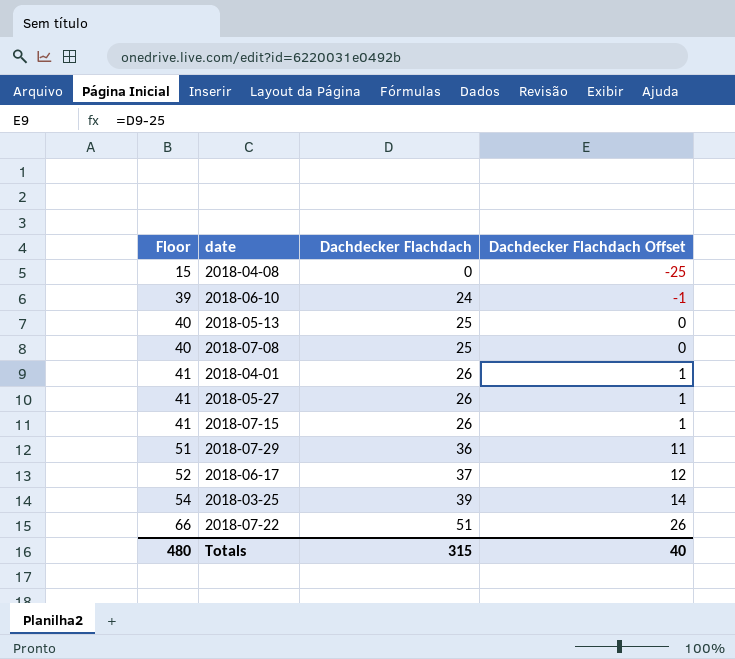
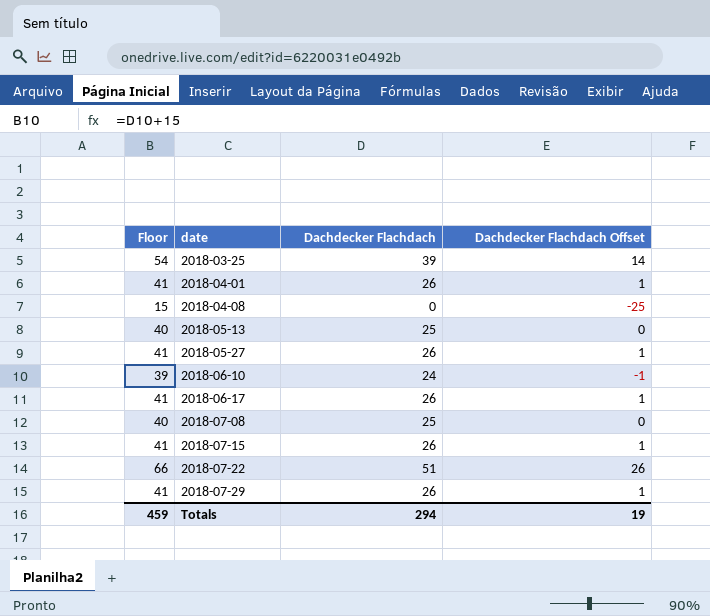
row order: Floor ascending -> date ascending
2018-06-17 | Floor: 52 -> 41
2018-06-17 | Dachdecker Flachdach: 37 -> 26
2018-06-17 | Dachdecker Flachdach Offset: 12 -> 1
2018-07-29 | Floor: 51 -> 41
2018-07-29 | Dachdecker Flachdach: 36 -> 26
2018-07-29 | Dachdecker Flachdach Offset: 11 -> 1
Totals | Floor: 480 -> 459
Totals | Dachdecker Flachdach: 315 -> 294
Totals | Dachdecker Flachdach Offset: 40 -> 19

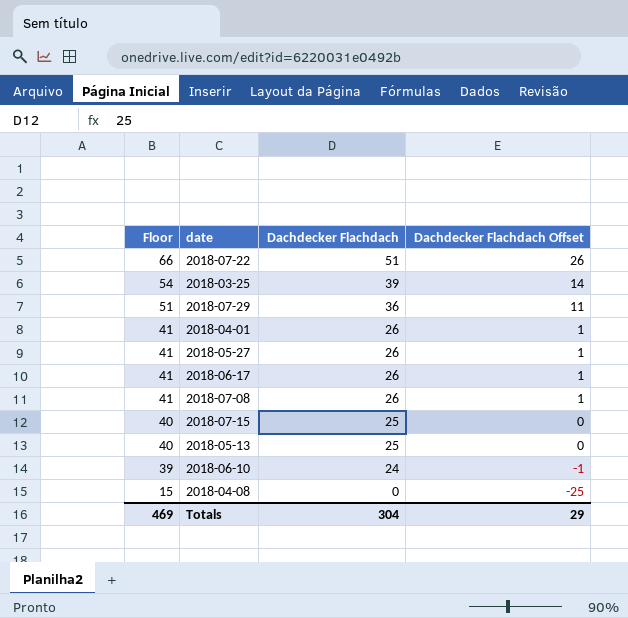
row order: date ascending -> Floor descending
2018-07-29 | Floor: 41 -> 51
2018-07-29 | Dachdecker Flachdach: 26 -> 36
2018-07-29 | Dachdecker Flachdach Offset: 1 -> 11
2018-07-08 | Floor: 40 -> 41
2018-07-08 | Dachdecker Flachdach: 25 -> 26
2018-07-08 | Dachdecker Flachdach Offset: 0 -> 1
2018-07-15 | Floor: 41 -> 40
2018-07-15 | Dachdecker Flachdach: 26 -> 25
2018-07-15 | Dachdecker Flachdach Offset: 1 -> 0
Totals | Floor: 459 -> 469
Totals | Dachdecker Flachdach: 294 -> 304
Totals | Dachdecker Flachdach Offset: 19 -> 29

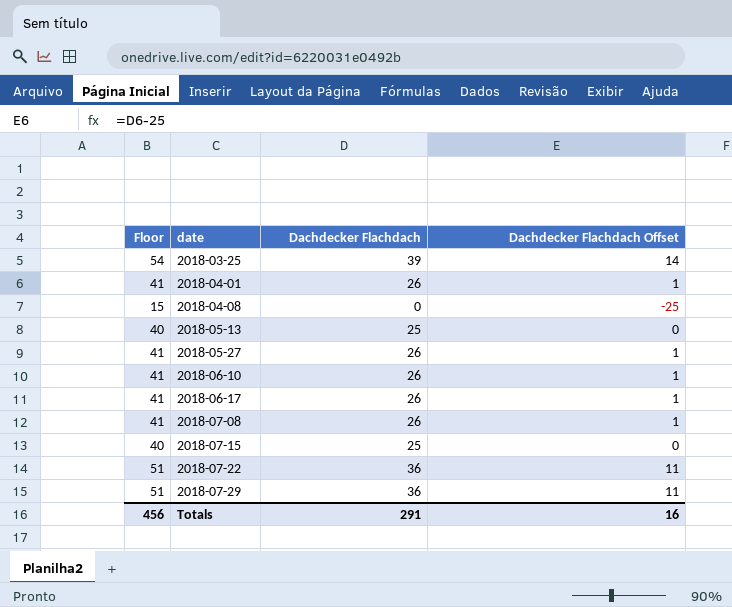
row order: Floor descending -> date ascending
2018-06-10 | Floor: 39 -> 41
2018-06-10 | Dachdecker Flachdach: 24 -> 26
2018-06-10 | Dachdecker Flachdach Offset: -1 -> 1
2018-07-22 | Floor: 66 -> 51
2018-07-22 | Dachdecker Flachdach: 51 -> 36
2018-07-22 | Dachdecker Flachdach Offset: 26 -> 11
Totals | Floor: 469 -> 456
Totals | Dachdecker Flachdach: 304 -> 291
Totals | Dachdecker Flachdach Offset: 29 -> 16

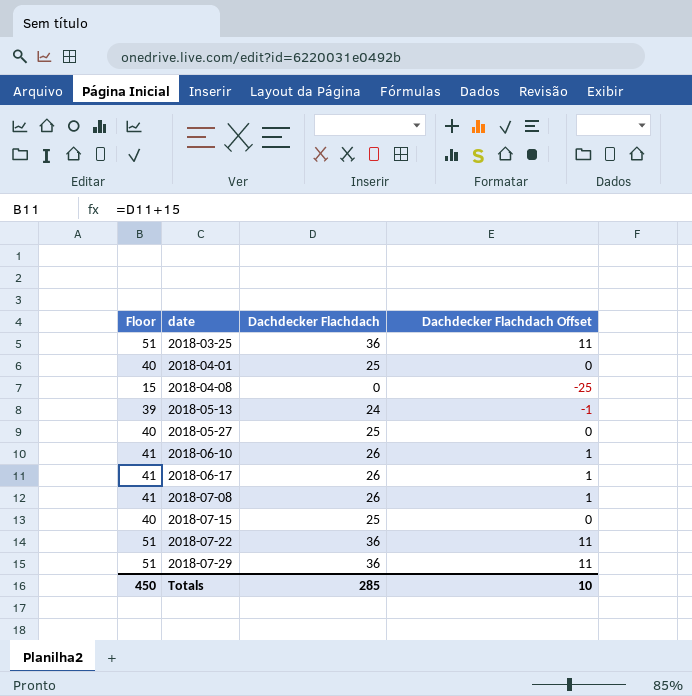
2018-03-25 | Floor: 54 -> 51
2018-03-25 | Dachdecker Flachdach: 39 -> 36
2018-03-25 | Dachdecker Flachdach Offset: 14 -> 11
2018-04-01 | Floor: 41 -> 40
2018-04-01 | Dachdecker Flachdach: 26 -> 25
2018-04-01 | Dachdecker Flachdach Offset: 1 -> 0
2018-05-13 | Floor: 40 -> 39
2018-05-13 | Dachdecker Flachdach: 25 -> 24
2018-05-13 | Dachdecker Flachdach Offset: 0 -> -1
2018-05-27 | Floor: 41 -> 40
2018-05-27 | Dachdecker Flachdach: 26 -> 25
2018-05-27 | Dachdecker Flachdach Offset: 1 -> 0
Totals | Floor: 456 -> 450
Totals | Dachdecker Flachdach: 291 -> 285
Totals | Dachdecker Flachdach Offset: 16 -> 10

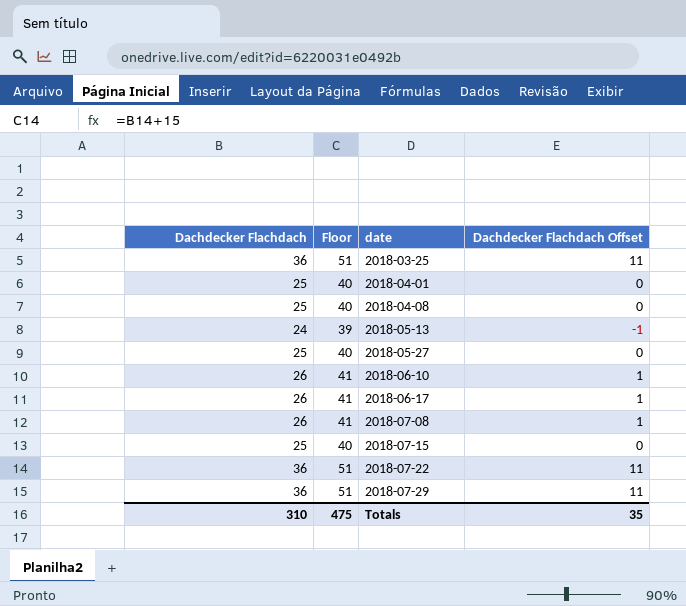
column Dachdecker Flachdach | position: 3 -> 1
2018-04-08 | Dachdecker Flachdach: 0 -> 25
2018-04-08 | Floor: 15 -> 40
2018-04-08 | Dachdecker Flachdach Offset: -25 -> 0
Totals | Dachdecker Flachdach: 285 -> 310
Totals | Floor: 450 -> 475
Totals | Dachdecker Flachdach Offset: 10 -> 35

